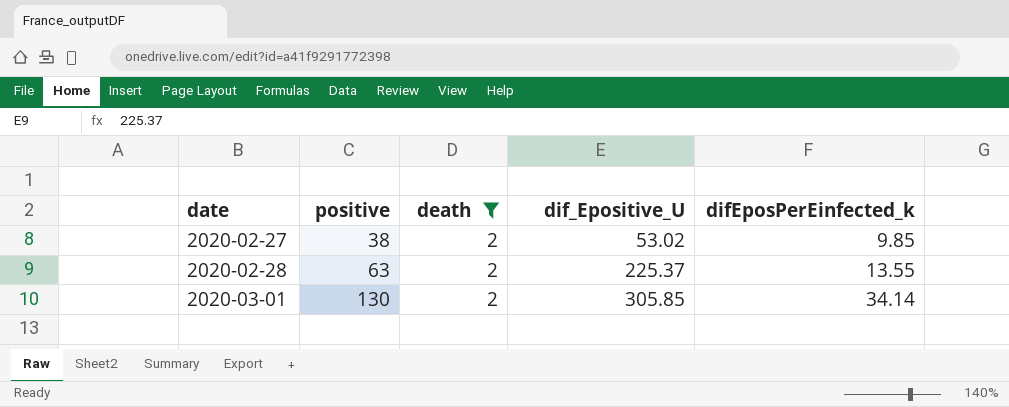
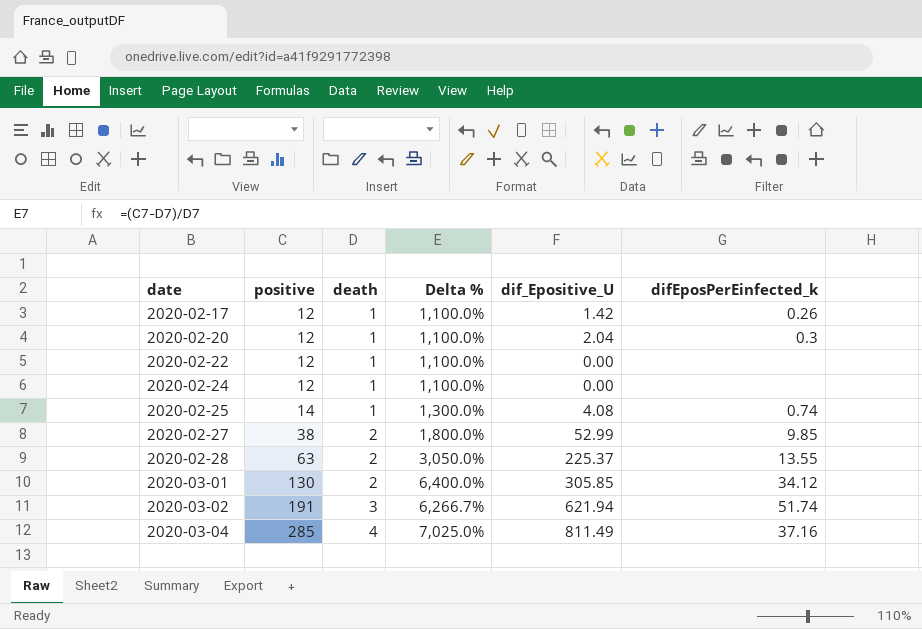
filter: death = 2 -> none
column Delta % | formula: none -> ([positive] - [death]) / [death]
2020-02-27 | dif_Epositive_U: 53.02 -> 52.99
2020-03-01 | difEposPerEinfected_k: 34.14 -> 34.12

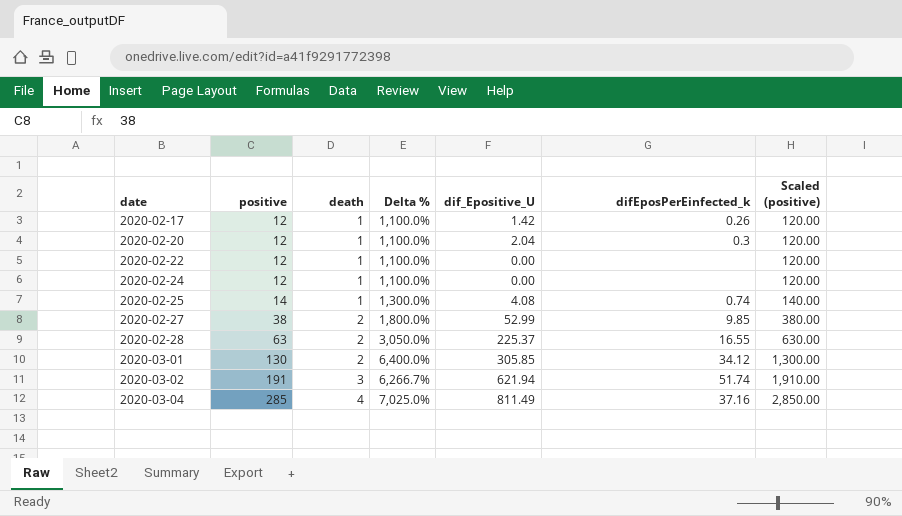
column Scaled (positive) | formula: none -> [positive] * 10
2020-02-28 | difEposPerEinfected_k: 13.55 -> 16.55

